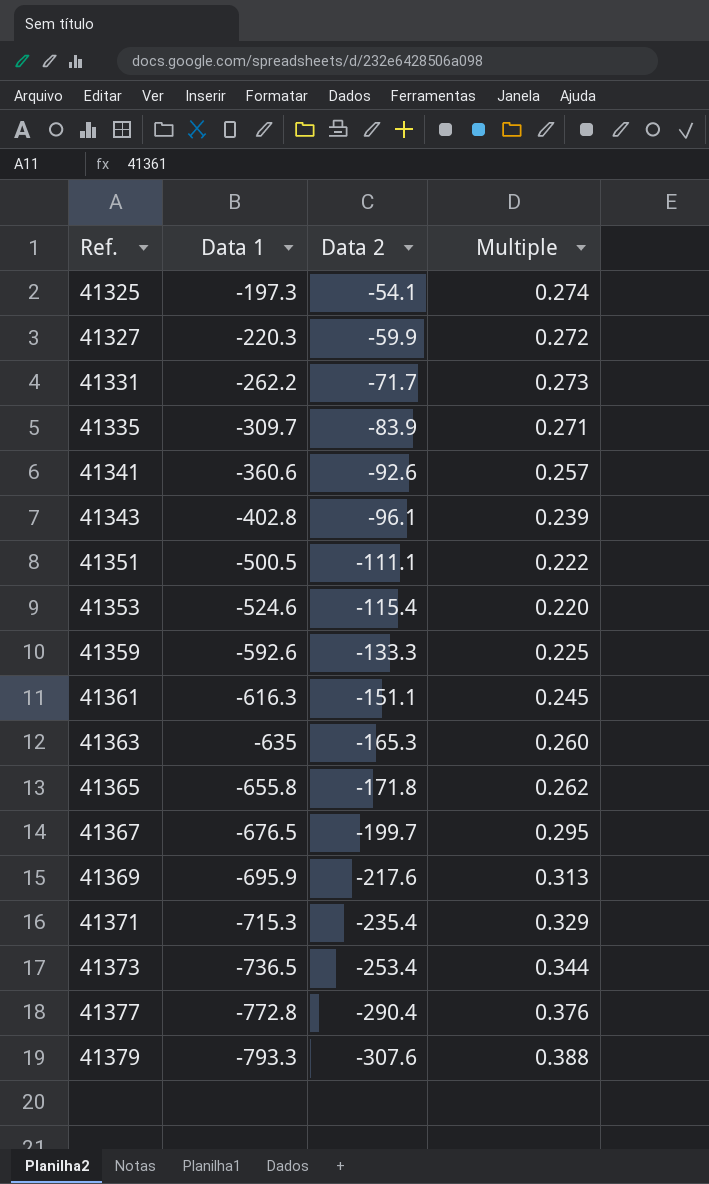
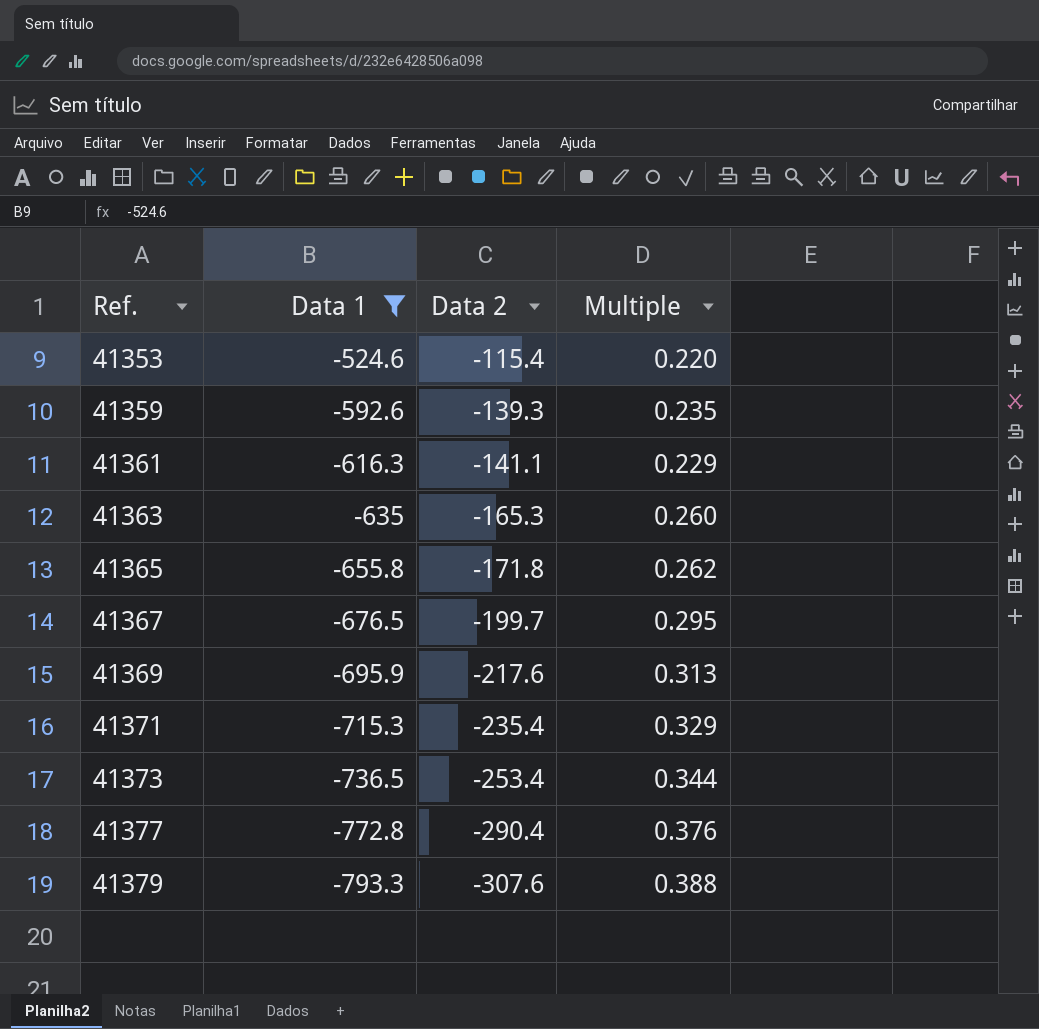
filter: none -> Data 1 <= -524.6
41359 | Data 2: -133.3 -> -139.3
41359 | Multiple: 0.225 -> 0.235
41361 | Data 2: -151.1 -> -141.1
41361 | Multiple: 0.245 -> 0.229

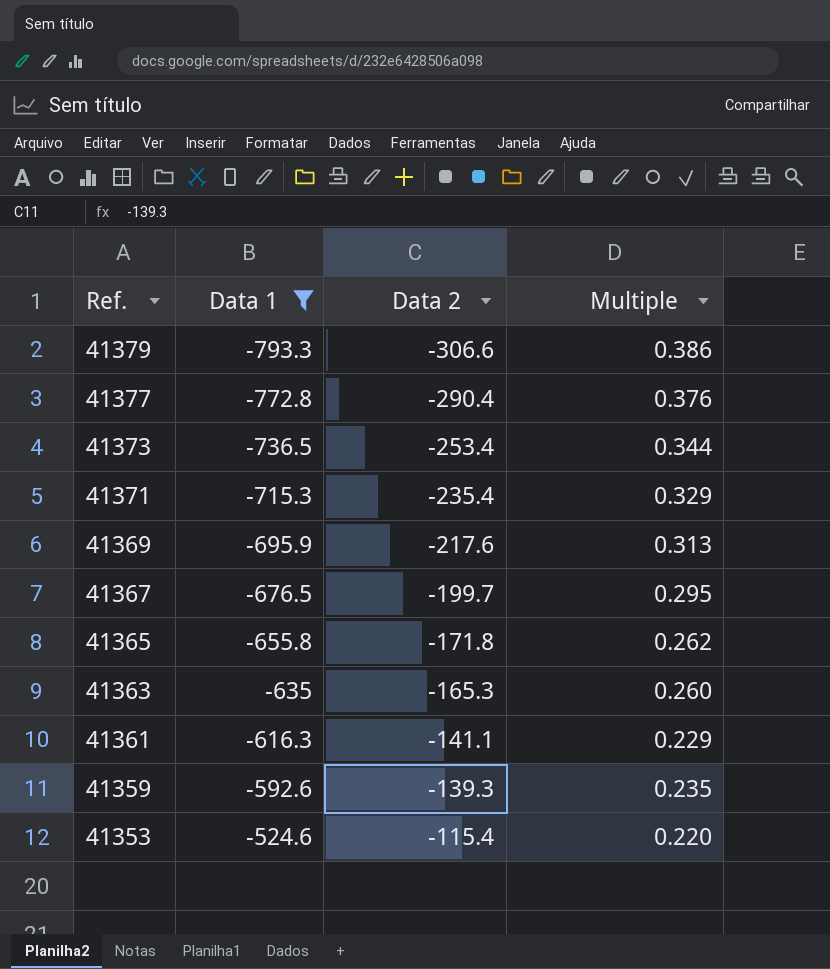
row order: Ref. ascending -> Ref. descending
41379 | Data 2: -307.6 -> -306.6
41379 | Multiple: 0.388 -> 0.386

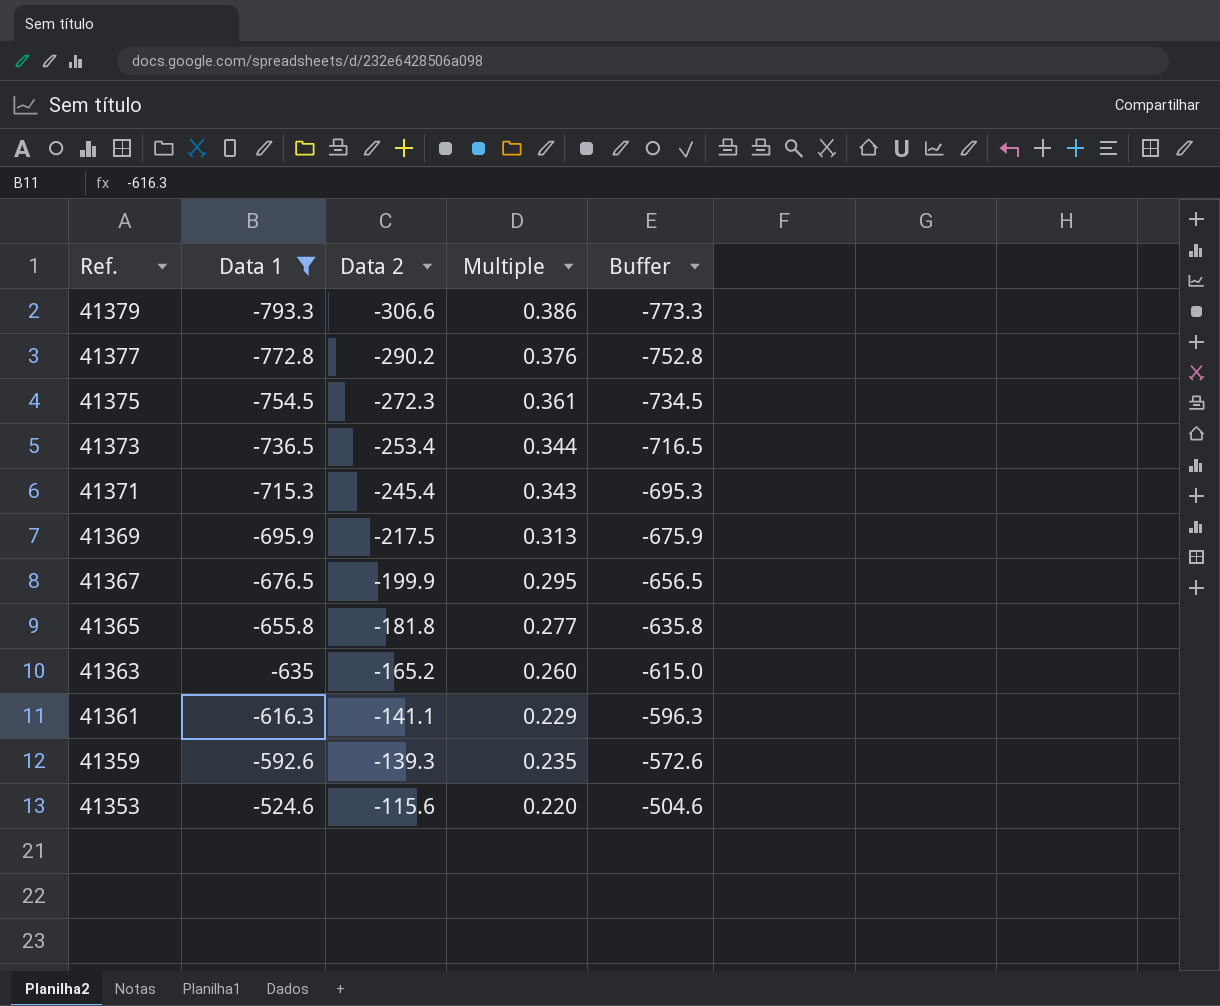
column Buffer | formula: none -> [Data 1] + 20
41377 | Data 2: -290.4 -> -290.2
row 41375: none -> -754.5 | -272.3 | 0.361 | -734.5
41371 | Data 2: -235.4 -> -245.4
41371 | Multiple: 0.329 -> 0.343
41369 | Data 2: -217.6 -> -217.5
41367 | Data 2: -199.7 -> -199.9
41365 | Data 2: -171.8 -> -181.8
41365 | Multiple: 0.262 -> 0.277
41363 | Data 2: -165.3 -> -165.2
41353 | Data 2: -115.4 -> -115.6

